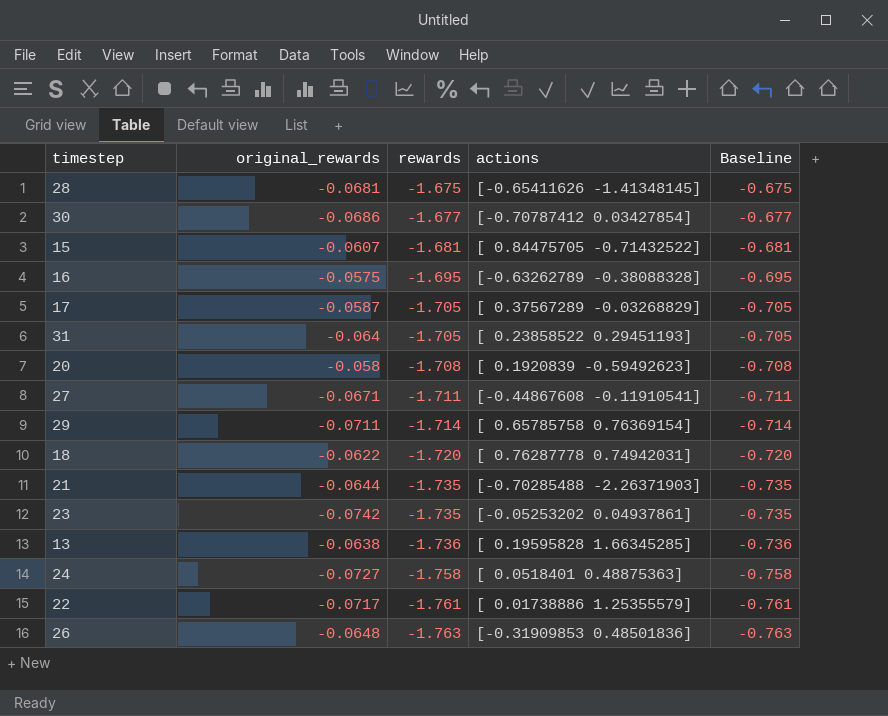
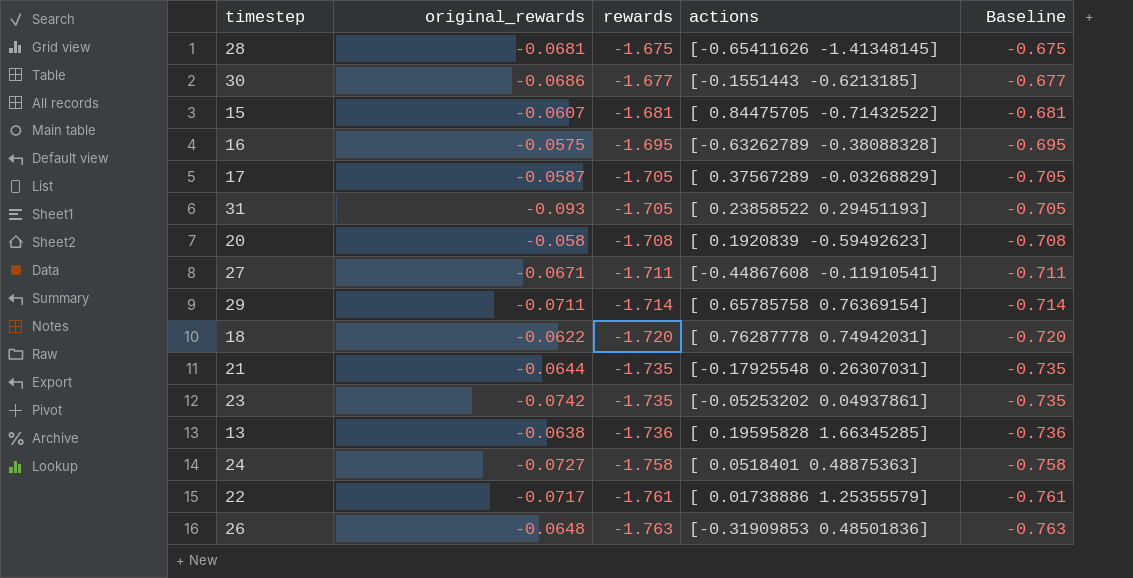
30 | actions: [-0.70787412 0.03427854] -> [-0.1551443 -0.6213185]
31 | original_rewards: -0.064 -> -0.093
21 | actions: [-0.70285488 -2.26371903] -> [-0.17925548 0.26307031]

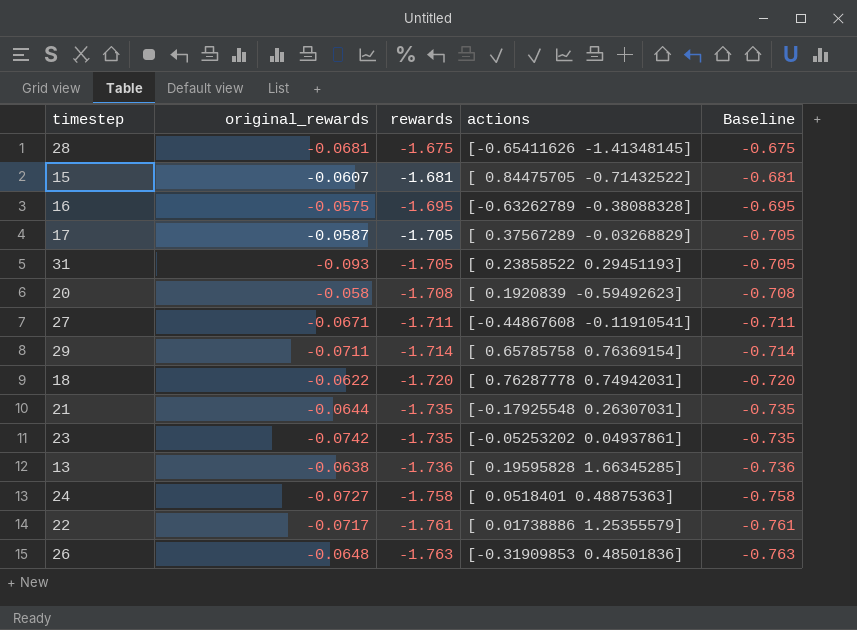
row 30: -0.0686 | -1.677 | [-0.1551443 -0.6213185] | -0.677 -> none

